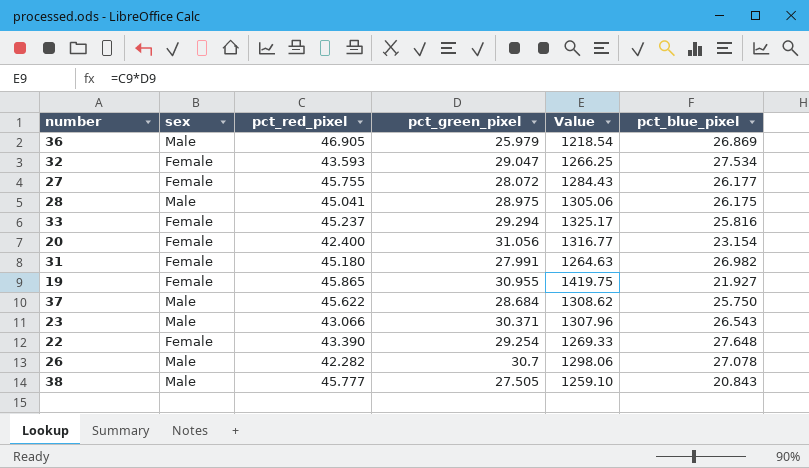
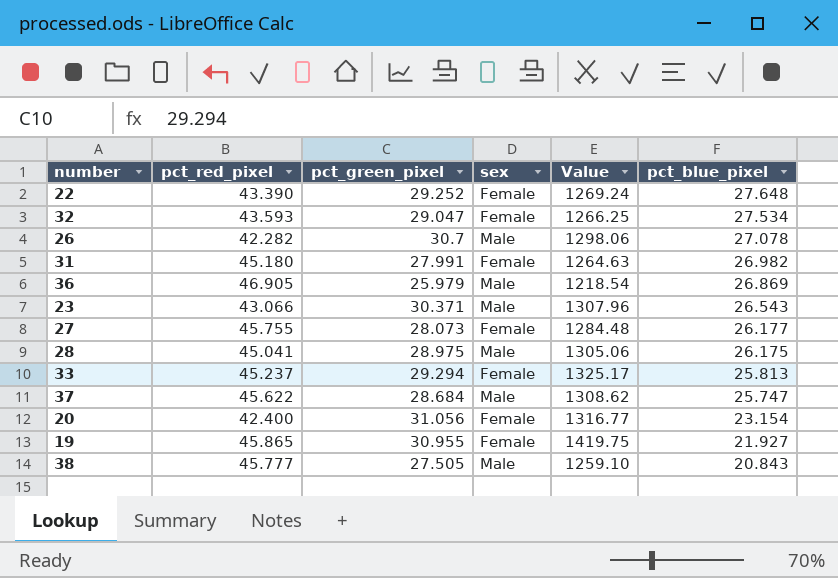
row order: none -> pct_blue_pixel descending
column sex | position: 2 -> 4
22 | pct_green_pixel: 29.254 -> 29.252
22 | Value: 1269.33 -> 1269.24
27 | pct_green_pixel: 28.072 -> 28.073
27 | Value: 1284.43 -> 1284.48
33 | pct_blue_pixel: 25.816 -> 25.813
37 | pct_blue_pixel: 25.750 -> 25.747

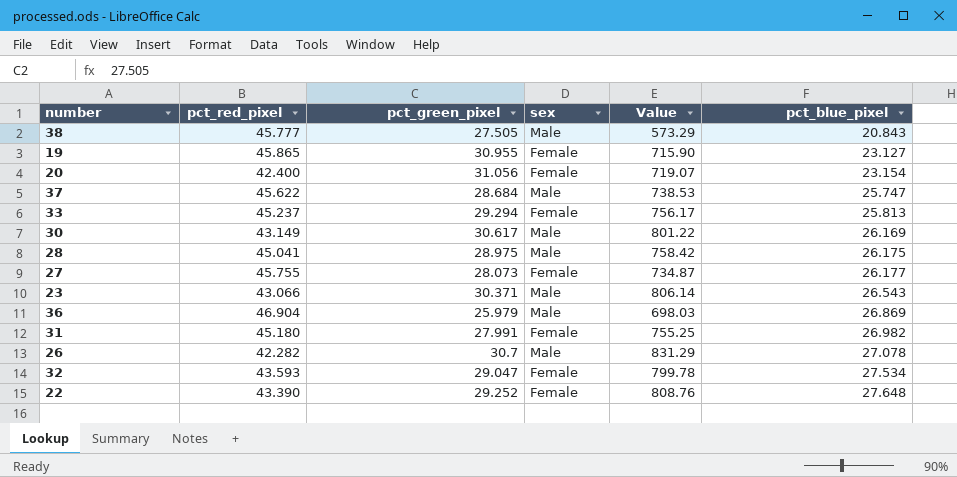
row order: pct_blue_pixel descending -> pct_blue_pixel ascending
column Value | formula: [pct_red_pixel] * [pct_green_pixel] -> [pct_green_pixel] * [pct_blue_pixel]
19 | pct_blue_pixel: 21.927 -> 23.127
row 30: none -> 43.149 | 30.617 | Male | 801.22 | 26.169
36 | pct_red_pixel: 46.905 -> 46.904

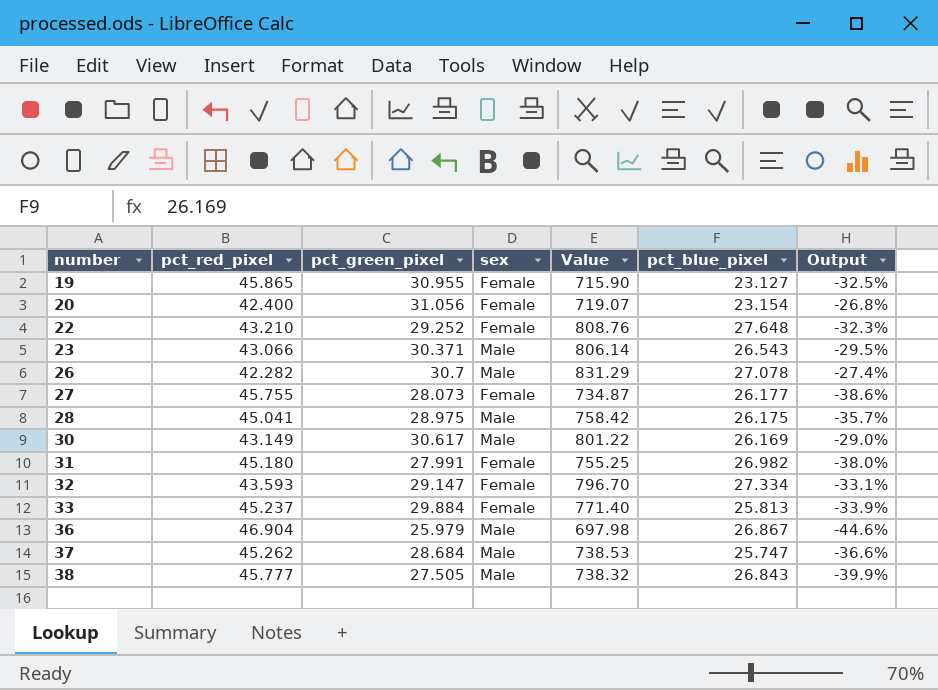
row order: pct_blue_pixel ascending -> number ascending
column Output | formula: none -> ([pct_green_pixel] - [pct_red_pixel]) / [pct_red_pixel]
22 | pct_red_pixel: 43.390 -> 43.210
32 | pct_green_pixel: 29.047 -> 29.147
32 | Value: 799.78 -> 796.70
32 | pct_blue_pixel: 27.534 -> 27.334
33 | pct_green_pixel: 29.294 -> 29.884
33 | Value: 756.17 -> 771.40
36 | Value: 698.03 -> 697.98
36 | pct_blue_pixel: 26.869 -> 26.867
37 | pct_red_pixel: 45.622 -> 45.262
38 | Value: 573.29 -> 738.32
38 | pct_blue_pixel: 20.843 -> 26.843

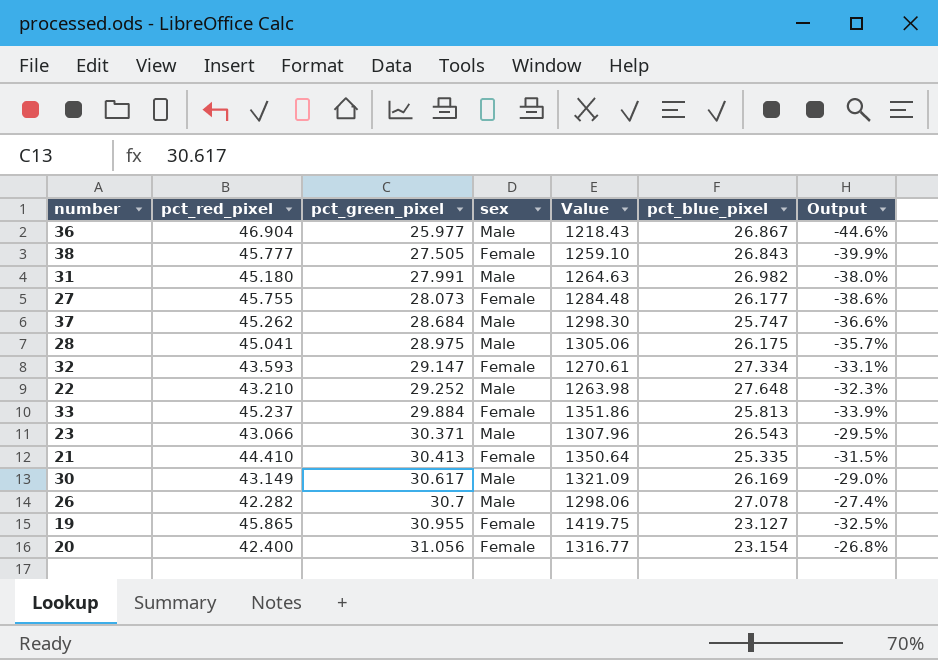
row order: number ascending -> pct_green_pixel ascending
column Value | formula: [pct_green_pixel] * [pct_blue_pixel] -> [pct_red_pixel] * [pct_green_pixel]
36 | pct_green_pixel: 25.979 -> 25.977
38 | sex: Male -> Female
31 | sex: Female -> Male
22 | sex: Female -> Male
row 21: none -> 44.410 | 30.413 | Female | 1350.64 | 25.335 | -31.5%

